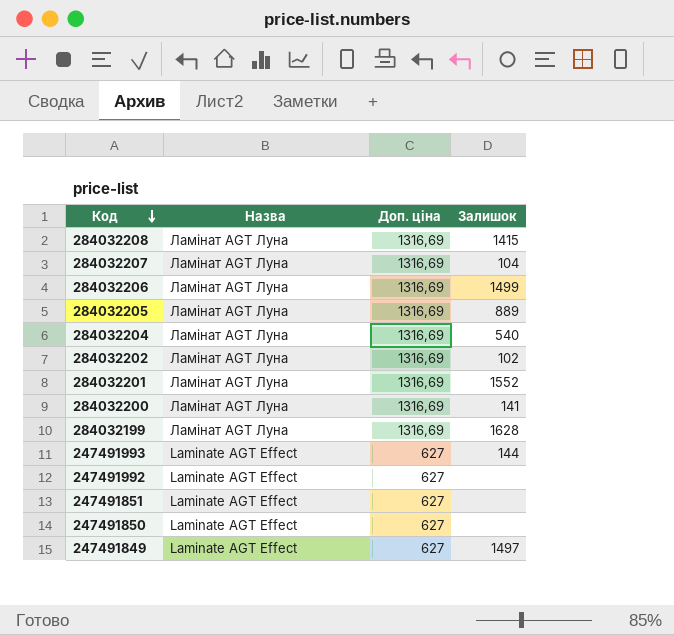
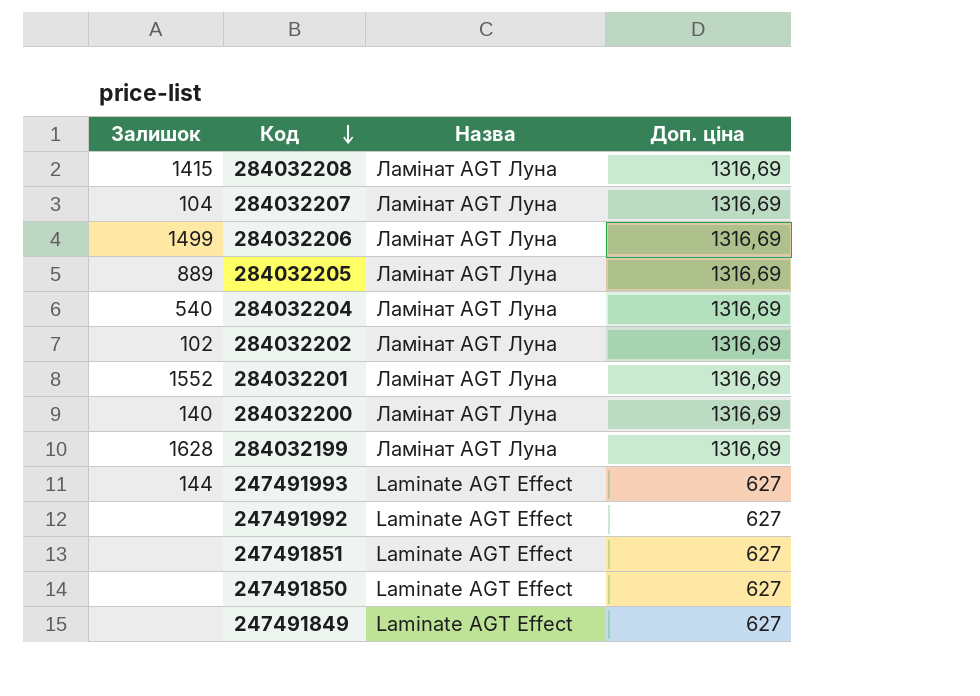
column Залишок | position: 4 -> 1
284032200 | Залишок: 141 -> 140
247491849 | Залишок: 1497 -> none

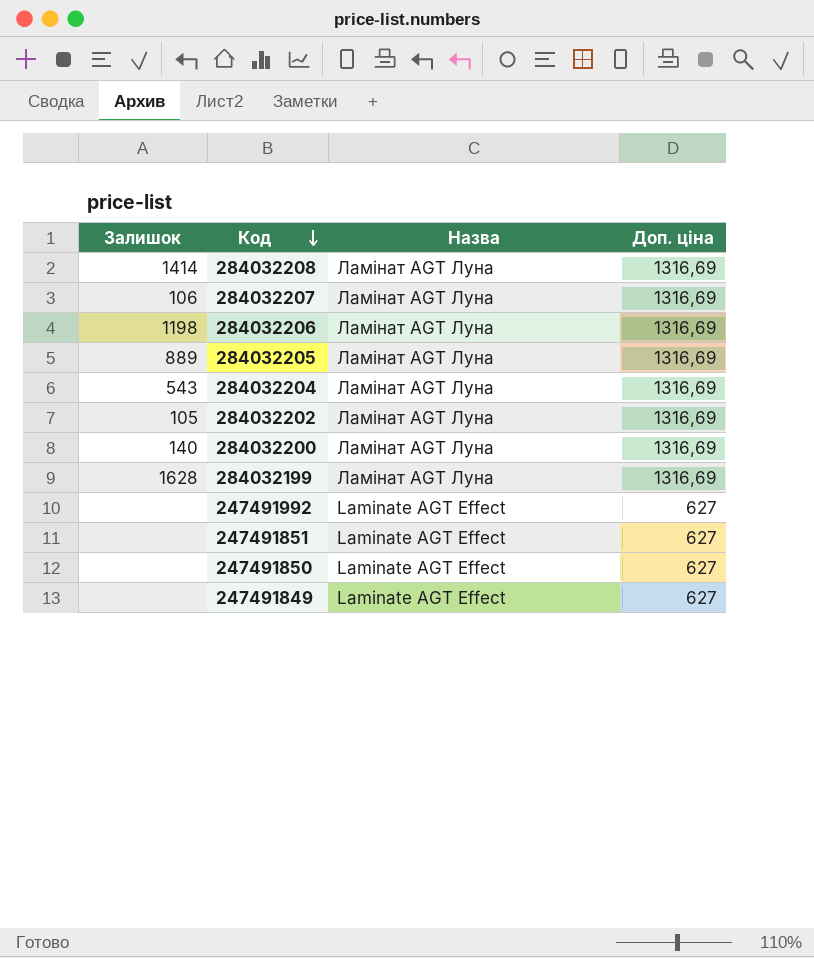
row 284032201: 1552 | Ламінат AGT Луна | 1316,69 -> none
row 247491993: 144 | Laminate AGT Effect | 627 -> none
284032208 | Залишок: 1415 -> 1414
284032207 | Залишок: 104 -> 106
284032206 | Залишок: 1499 -> 1198
284032204 | Залишок: 540 -> 543
284032202 | Залишок: 102 -> 105

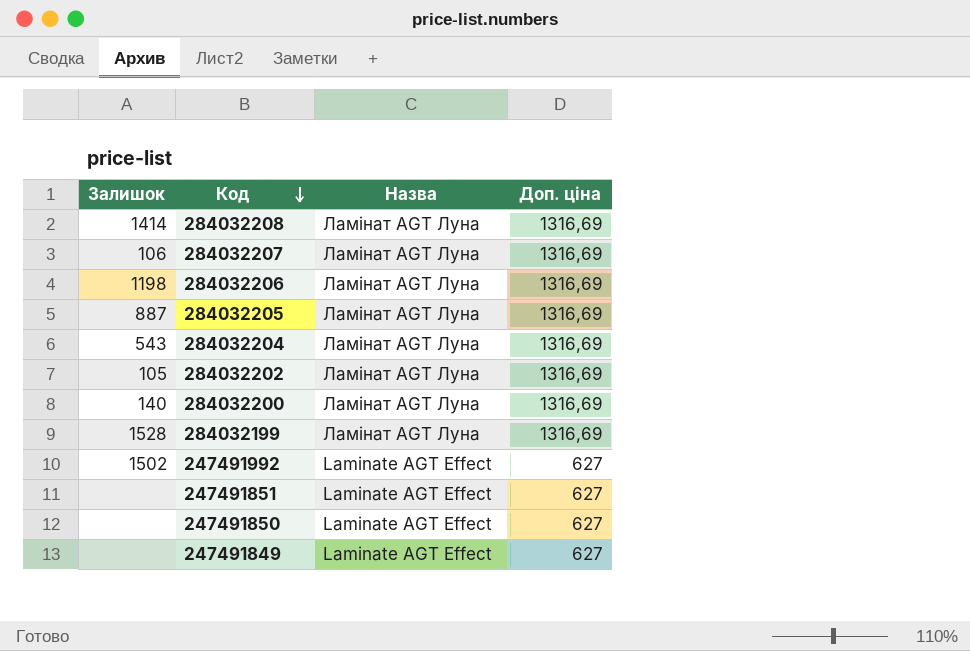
284032205 | Залишок: 889 -> 887
284032199 | Залишок: 1628 -> 1528
247491992 | Залишок: none -> 1502

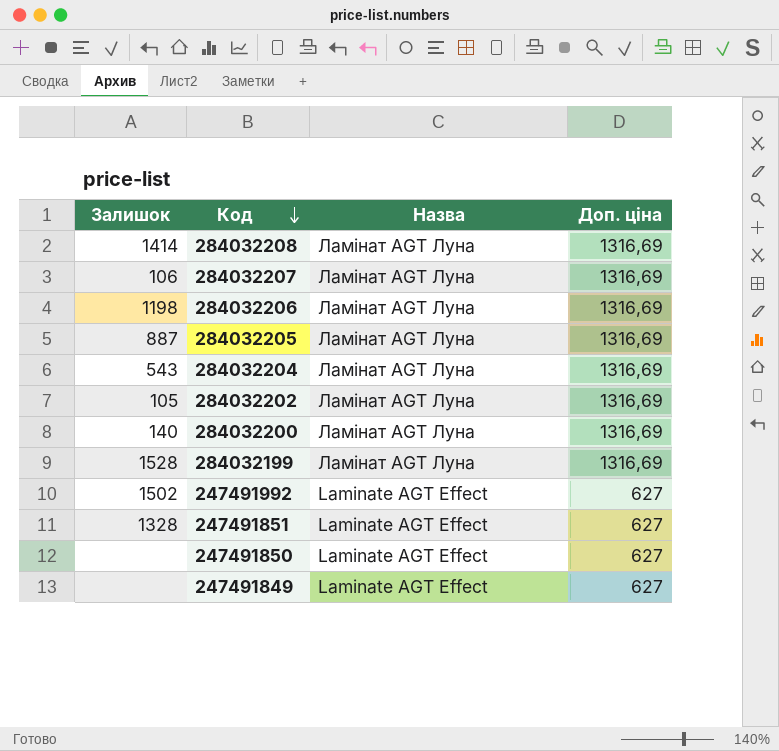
247491851 | Залишок: none -> 1328

